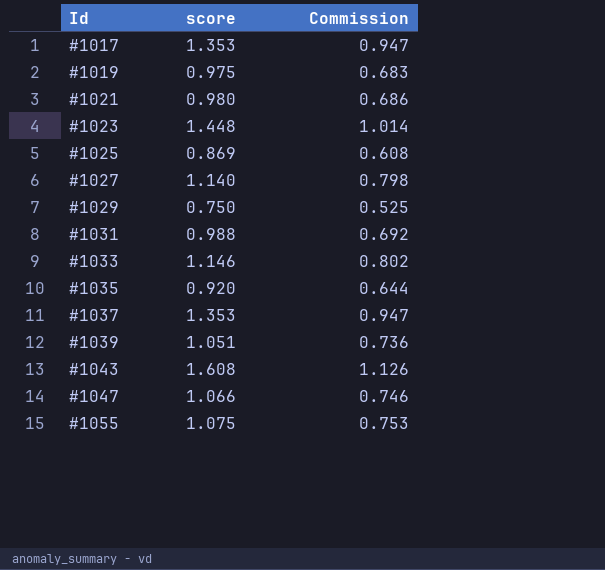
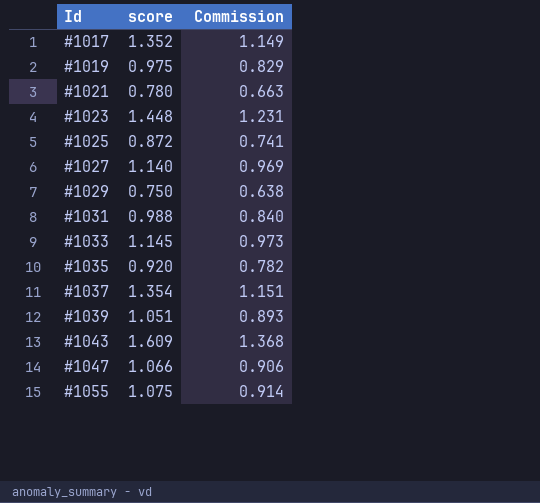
column Commission | formula: [score] * 0.7 -> [score] * 0.85
#1017 | score: 1.353 -> 1.352
#1021 | score: 0.980 -> 0.780
#1025 | score: 0.869 -> 0.872
#1033 | score: 1.146 -> 1.145
#1037 | score: 1.353 -> 1.354
#1043 | score: 1.608 -> 1.609

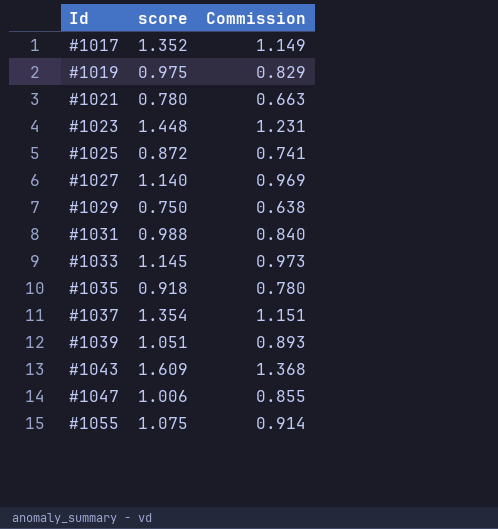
#1035 | score: 0.920 -> 0.918
#1035 | Commission: 0.782 -> 0.780
#1047 | score: 1.066 -> 1.006
#1047 | Commission: 0.906 -> 0.855

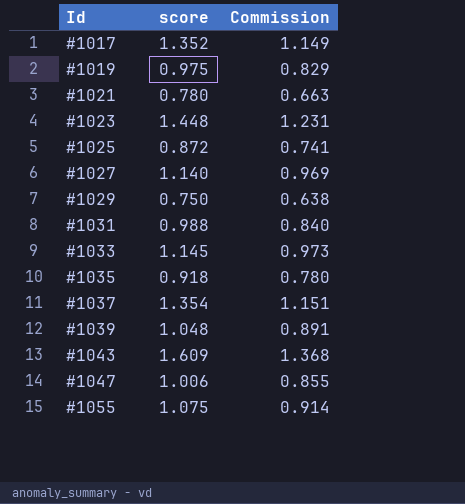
#1039 | score: 1.051 -> 1.048
#1039 | Commission: 0.893 -> 0.891

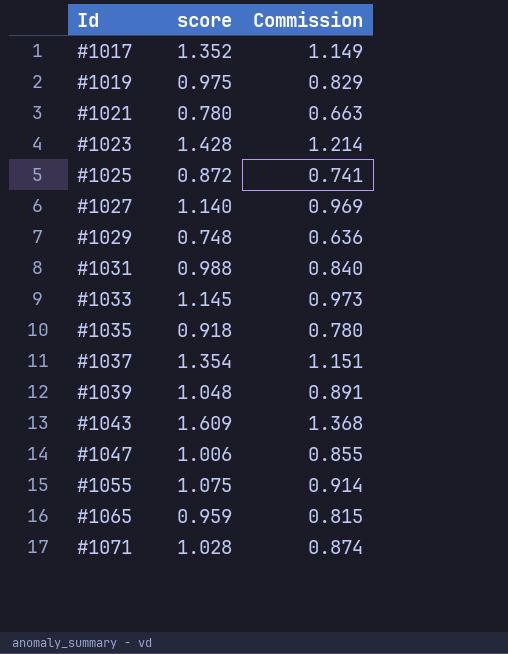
#1023 | score: 1.448 -> 1.428
#1023 | Commission: 1.231 -> 1.214
#1029 | score: 0.750 -> 0.748
#1029 | Commission: 0.638 -> 0.636
row #1065: none -> 0.959 | 0.815
row #1071: none -> 1.028 | 0.874

